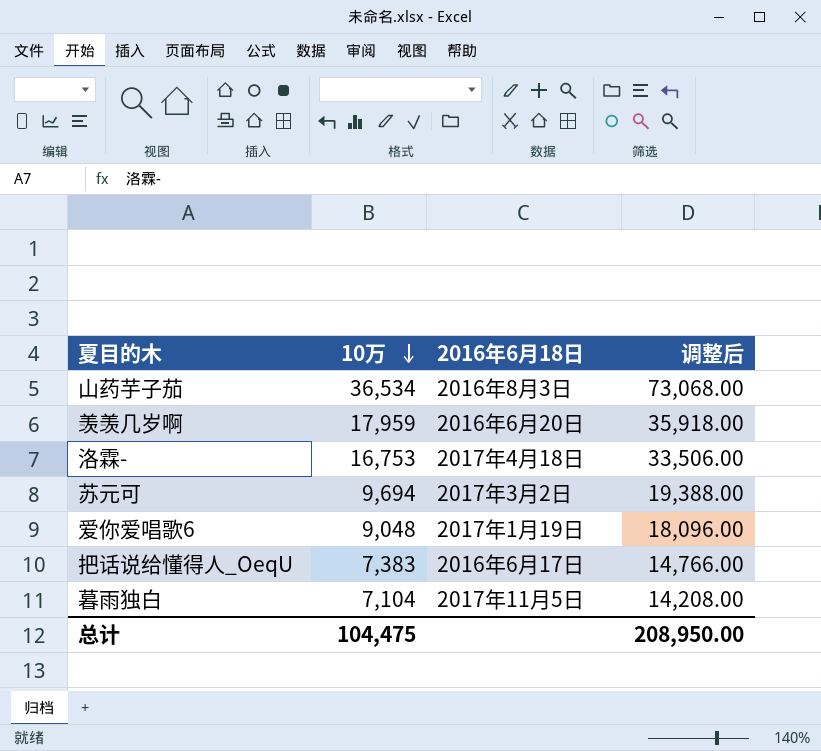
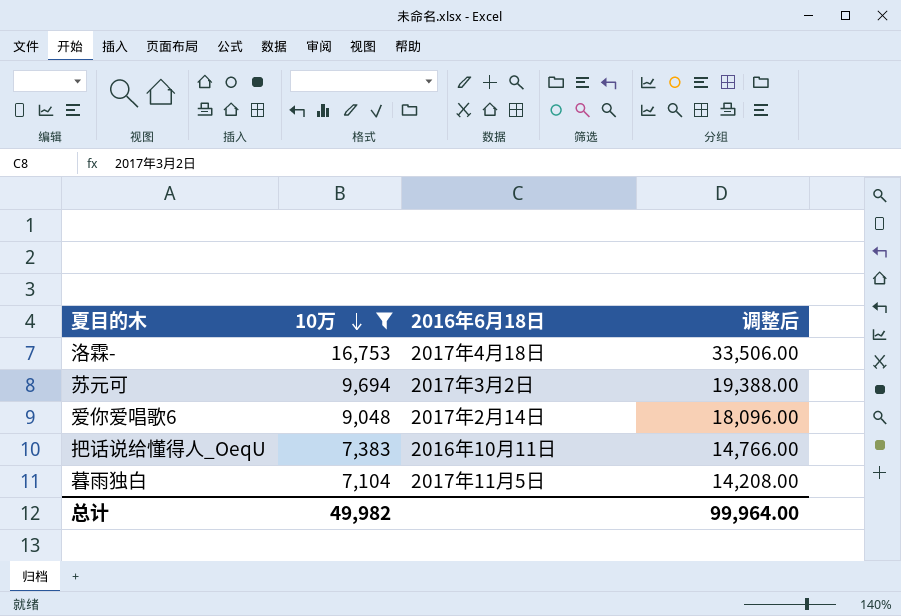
filter: none -> 10万 <= 16,753
爱你爱唱歌6 | 2016年6月18日: 2017年1月19日 -> 2017年2月14日
把话说给懂得人_OeqU | 2016年6月18日: 2016年6月17日 -> 2016年10月11日
总计 | 10万: 104,475 -> 49,982
总计 | 调整后: 208,950.00 -> 99,964.00

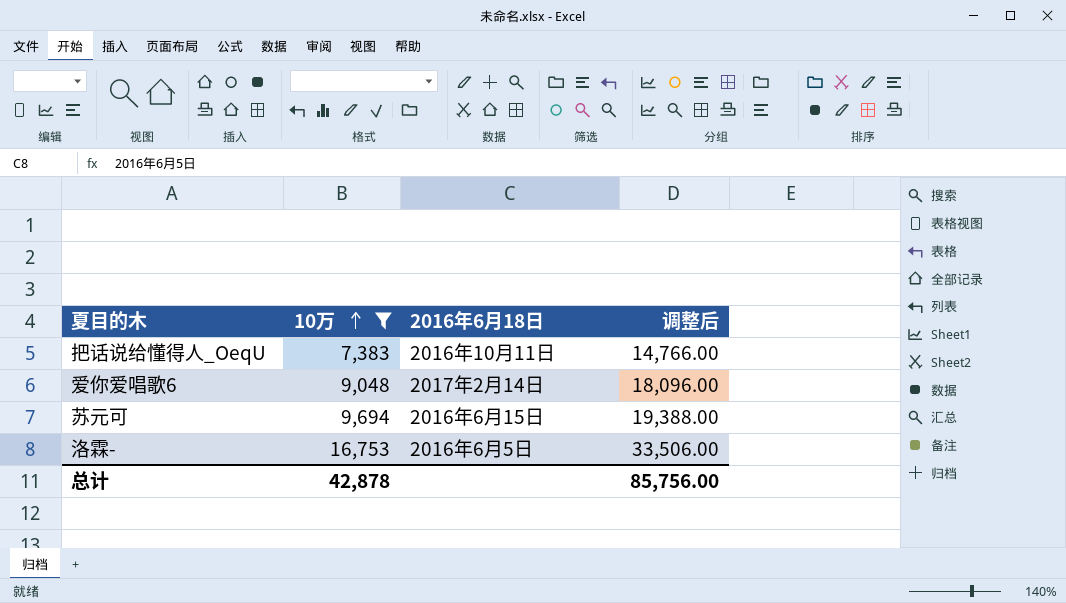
row order: 10万 descending -> 10万 ascending
row 暮雨独白: 7,104 | 2017年11月5日 | 14,208.00 -> none
苏元可 | 2016年6月18日: 2017年3月2日 -> 2016年6月15日
洛霖- | 2016年6月18日: 2017年4月18日 -> 2016年6月5日
总计 | 10万: 49,982 -> 42,878
总计 | 调整后: 99,964.00 -> 85,756.00

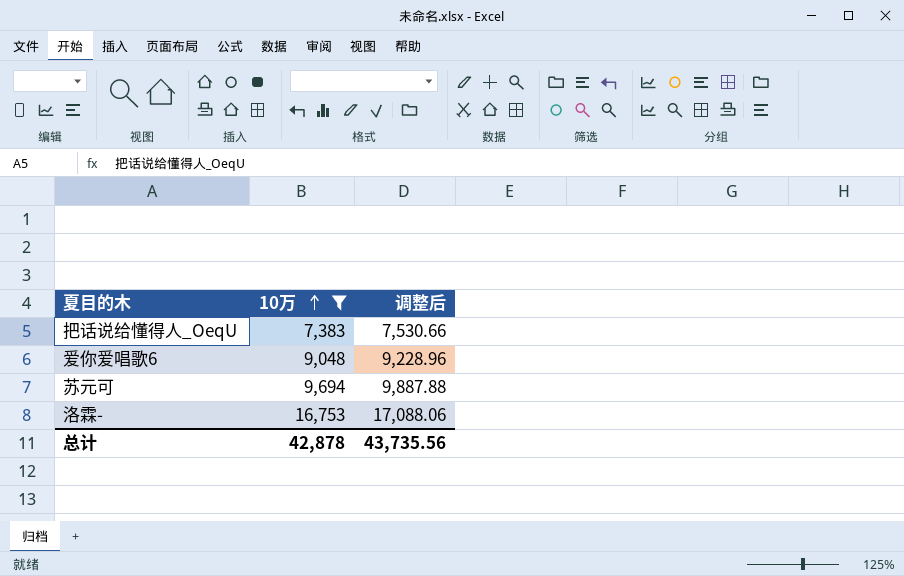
column 2016年6月18日 | position: 3 -> none
column 调整后 | formula: [10万] * 2 -> [10万] * 1.02
总计 | 调整后: 85,756.00 -> 43,735.56

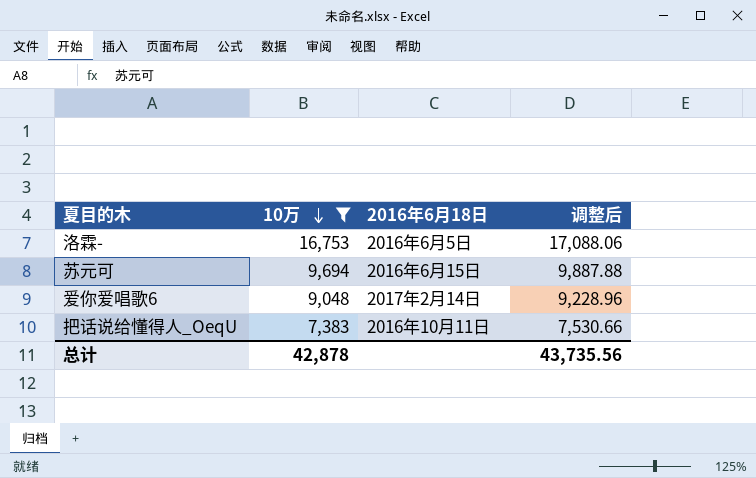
row order: 10万 ascending -> 10万 descending
column 2016年6月18日 | position: none -> 3

